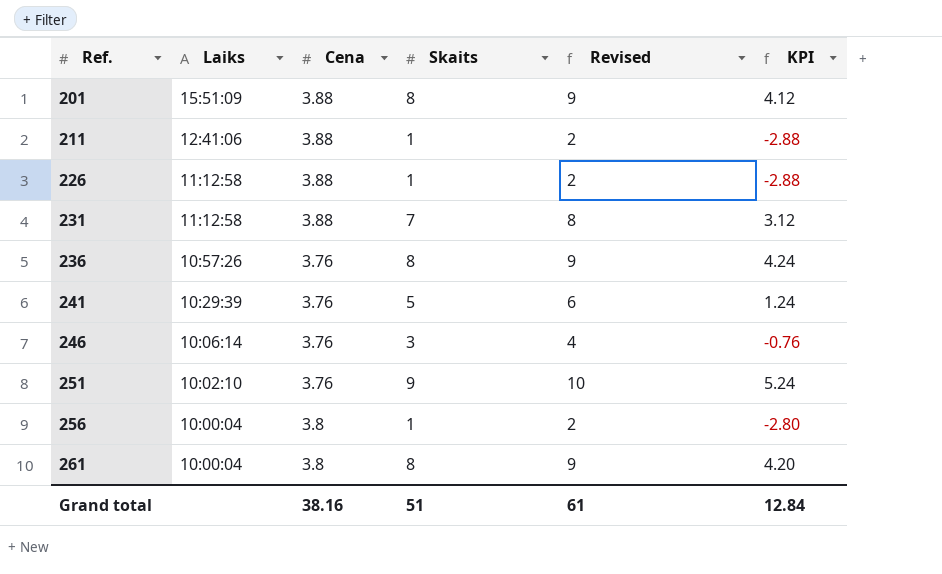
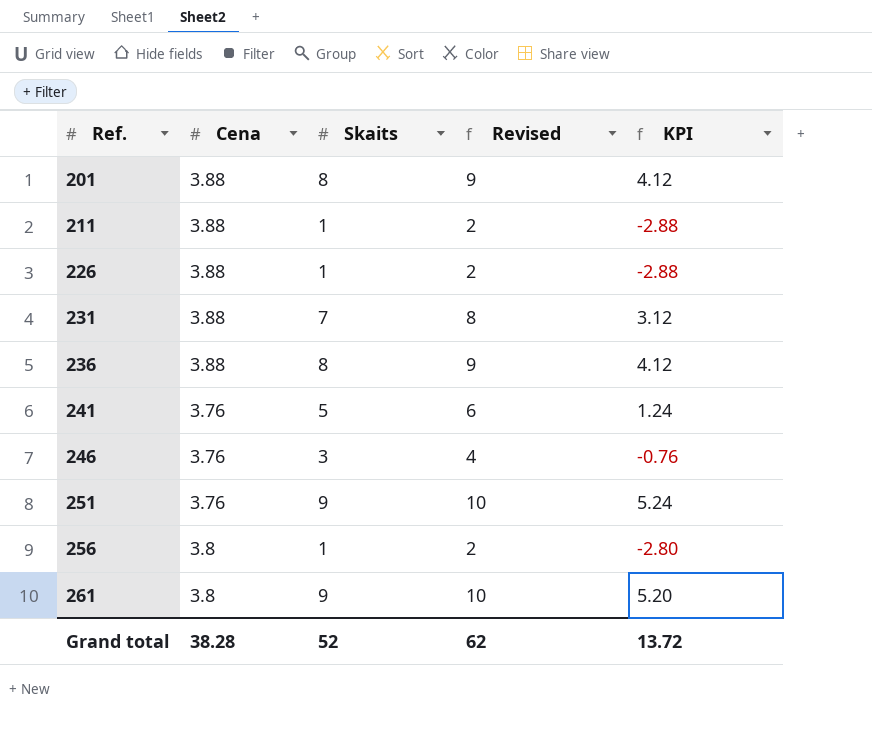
column Laiks | position: 2 -> none
236 | Cena: 3.76 -> 3.88
236 | KPI: 4.24 -> 4.12
261 | Skaits: 8 -> 9
261 | Revised: 9 -> 10
261 | KPI: 4.20 -> 5.20
Grand total | Cena: 38.16 -> 38.28
Grand total | Skaits: 51 -> 52
Grand total | Revised: 61 -> 62
Grand total | KPI: 12.84 -> 13.72

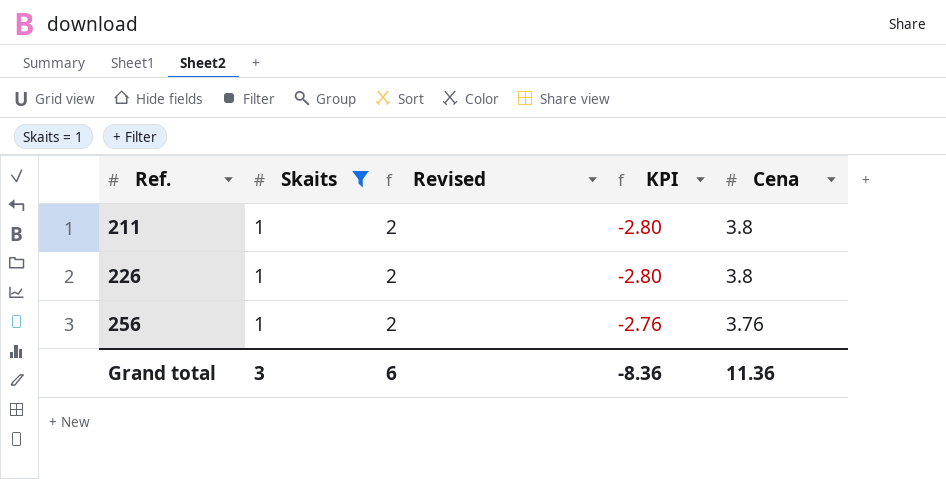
filter: none -> Skaits = 1
column Cena | position: 2 -> 5
211 | KPI: -2.88 -> -2.80
211 | Cena: 3.88 -> 3.8
226 | KPI: -2.88 -> -2.80
226 | Cena: 3.88 -> 3.8
256 | KPI: -2.80 -> -2.76
256 | Cena: 3.8 -> 3.76
Grand total | Skaits: 52 -> 3
Grand total | Revised: 62 -> 6
Grand total | KPI: 13.72 -> -8.36
Grand total | Cena: 38.28 -> 11.36

